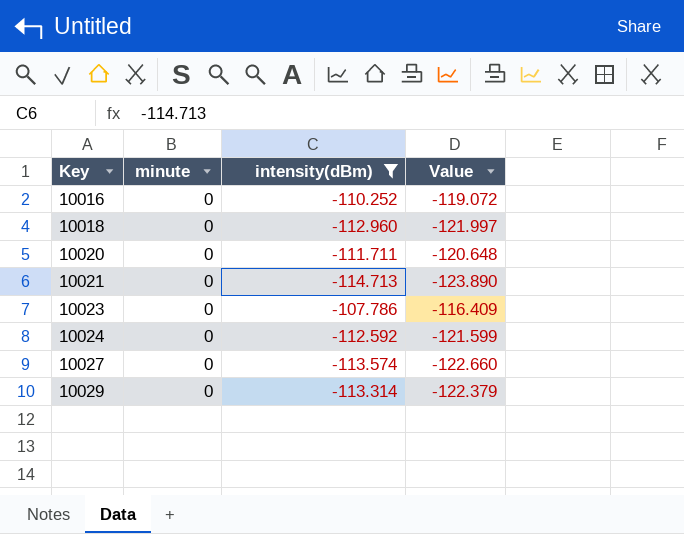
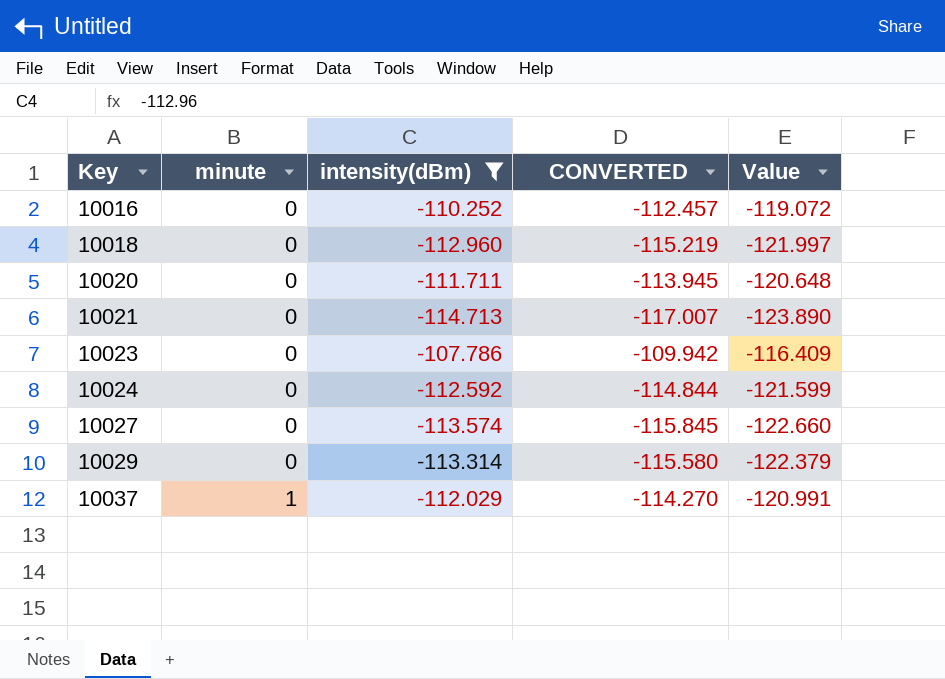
column CONVERTED | formula: none -> [intensity(dBm)] * 1.02
row 10037: none -> 1 | -112.029 | -114.270 | -120.991

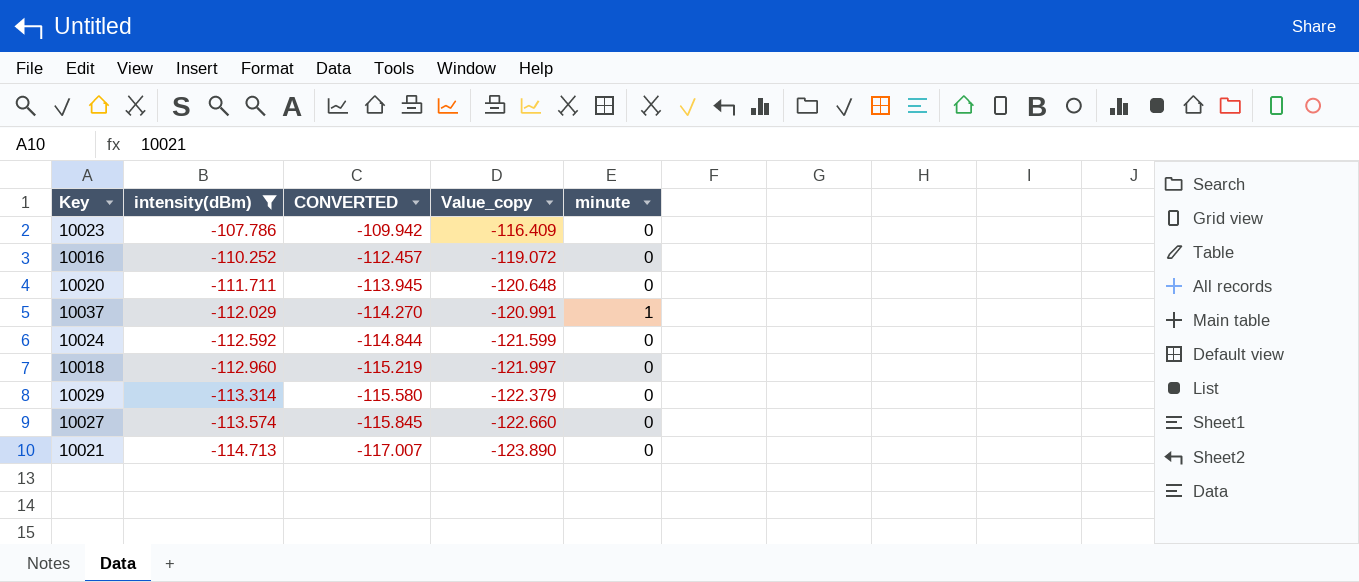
row order: Key ascending -> intensity(dBm) descending
column name: Value -> Value_copy
column minute | position: 2 -> 5

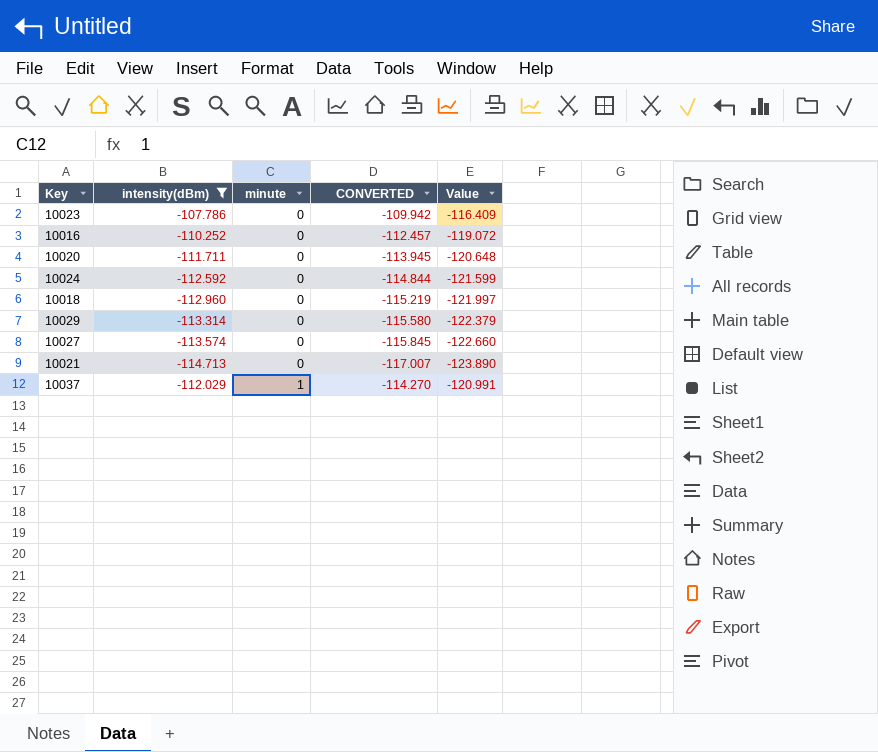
row order: intensity(dBm) descending -> minute ascending
column minute | position: 5 -> 3
column name: Value_copy -> Value

